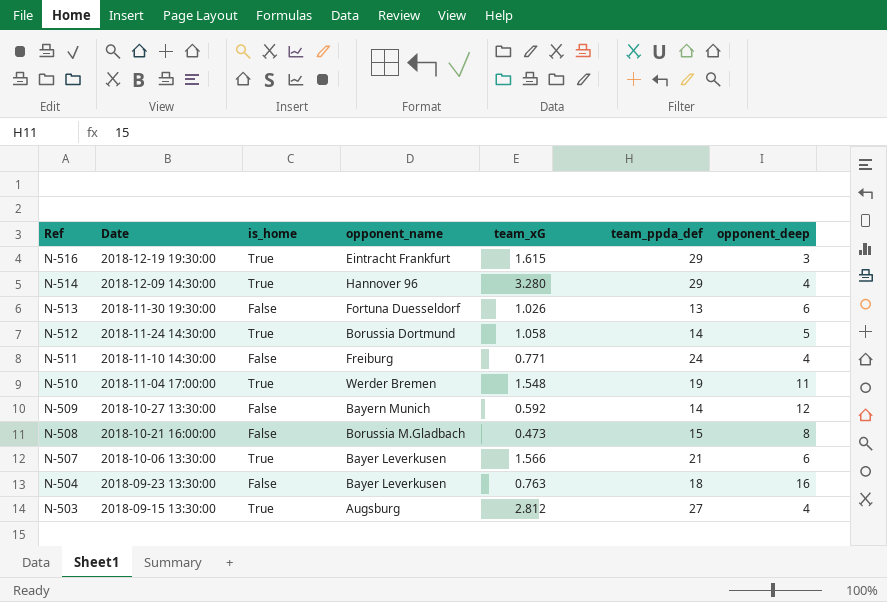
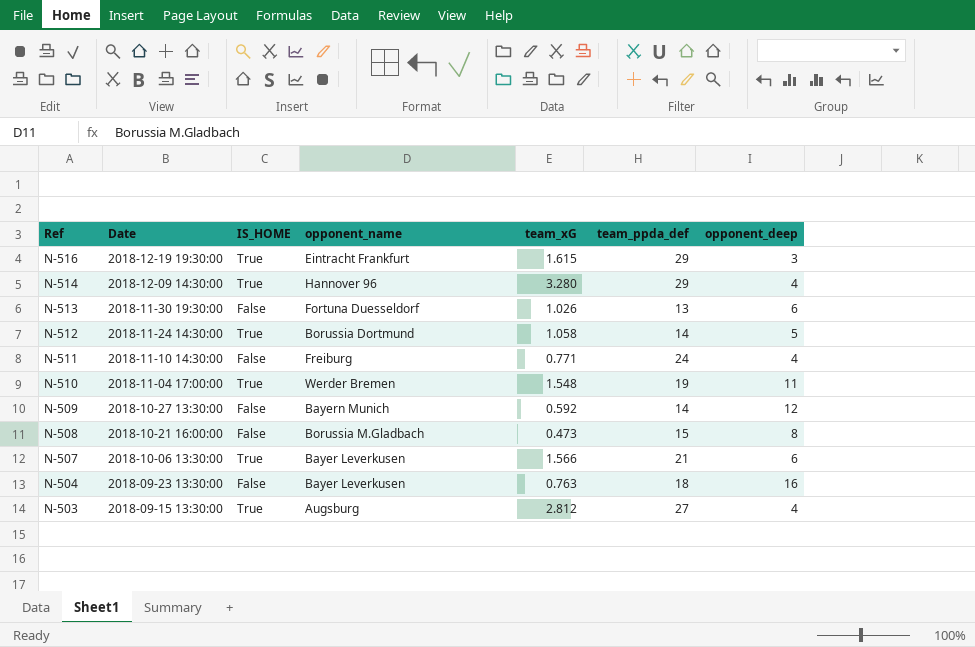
column name: is_home -> IS_HOME

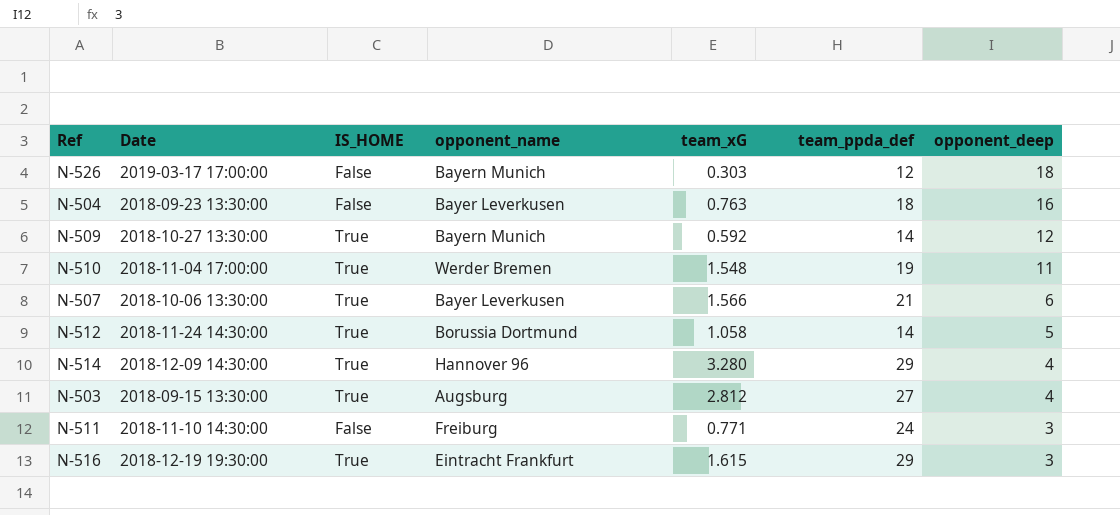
row order: Ref descending -> opponent_deep descending
row N-513: 2018-11-30 19:30:00 | False | Fortuna Duesseldorf | 1.026 | 13 | 6 -> none
row N-508: 2018-10-21 16:00:00 | False | Borussia M.Gladbach | 0.473 | 15 | 8 -> none
row N-526: none -> 2019-03-17 17:00:00 | False | Bayern Munich | 0.303 | 12 | 18
N-509 | IS_HOME: False -> True
N-511 | opponent_deep: 4 -> 3

